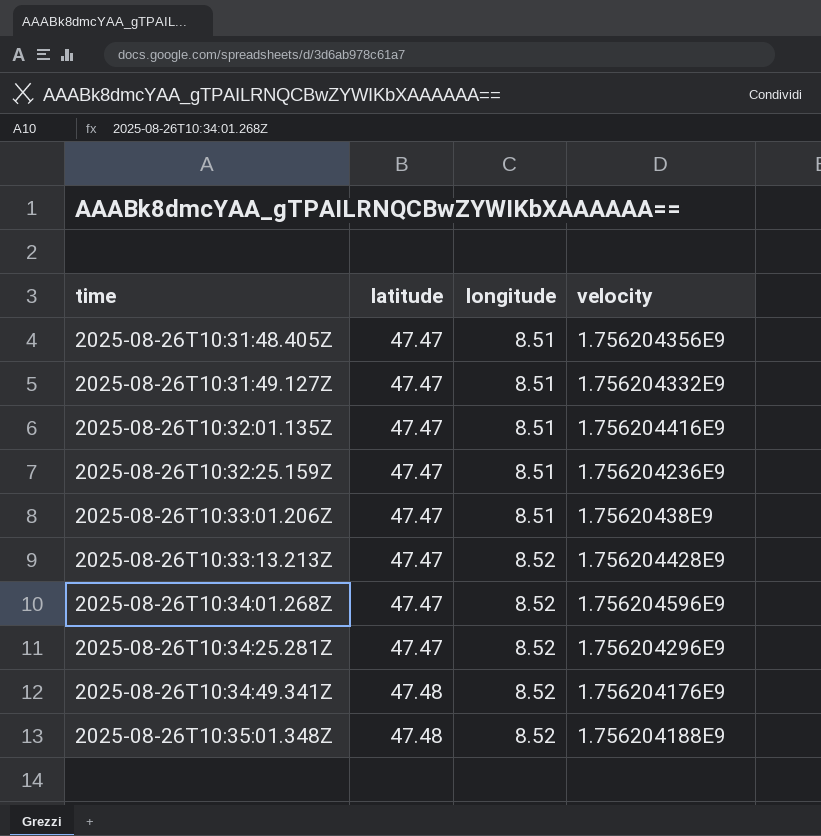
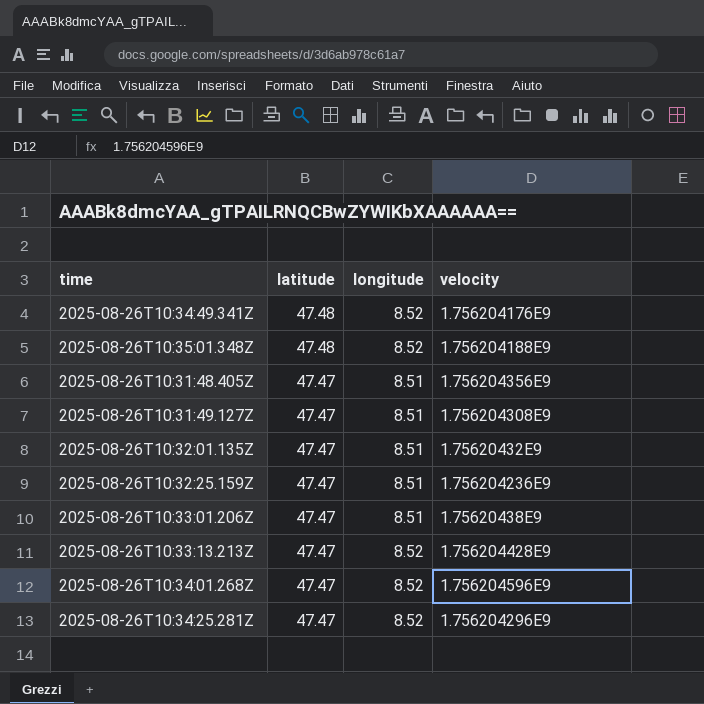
row order: time ascending -> latitude descending
2025-08-26T10:31:49.127Z | velocity: 1.756204332E9 -> 1.756204308E9
2025-08-26T10:32:01.135Z | velocity: 1.756204416E9 -> 1.75620432E9

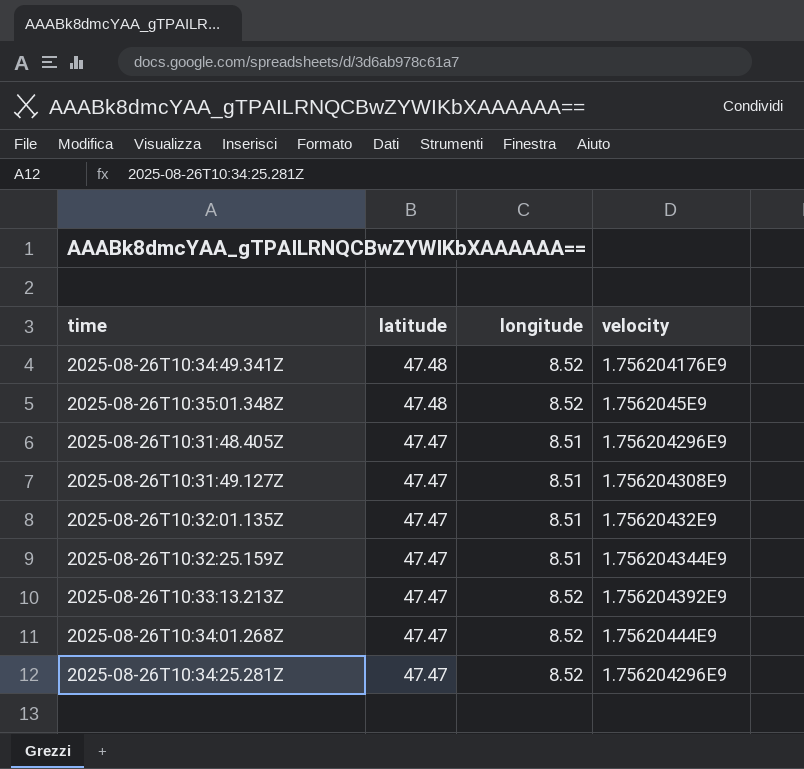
row 2025-08-26T10:33:01.206Z: 47.47 | 8.51 | 1.75620438E9 -> none
2025-08-26T10:35:01.348Z | velocity: 1.756204188E9 -> 1.7562045E9
2025-08-26T10:31:48.405Z | velocity: 1.756204356E9 -> 1.756204296E9
2025-08-26T10:32:25.159Z | velocity: 1.756204236E9 -> 1.756204344E9
2025-08-26T10:33:13.213Z | velocity: 1.756204428E9 -> 1.756204392E9
2025-08-26T10:34:01.268Z | velocity: 1.756204596E9 -> 1.75620444E9

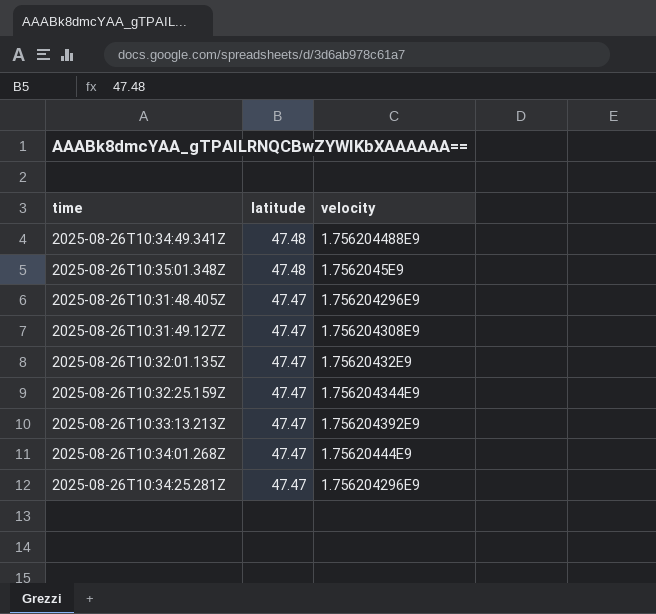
column longitude | position: 3 -> none
2025-08-26T10:34:49.341Z | velocity: 1.756204176E9 -> 1.756204488E9

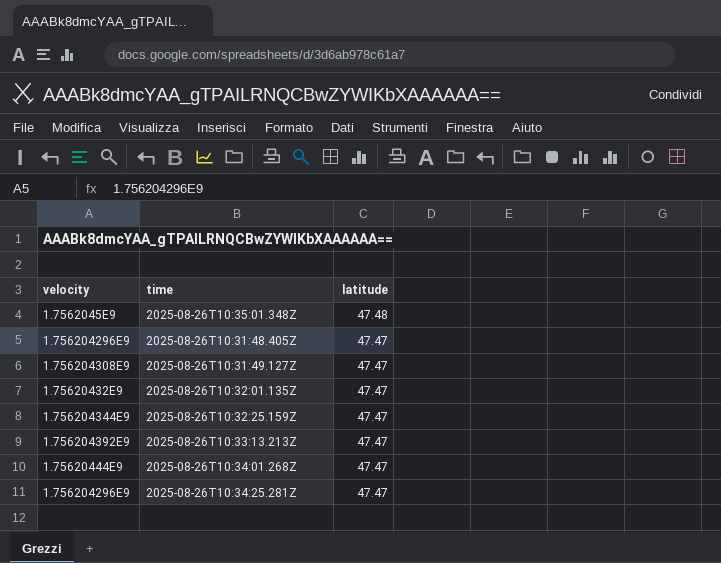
column velocity | position: 3 -> 1
row 2025-08-26T10:34:49.341Z: 47.48 | 1.756204488E9 -> none

